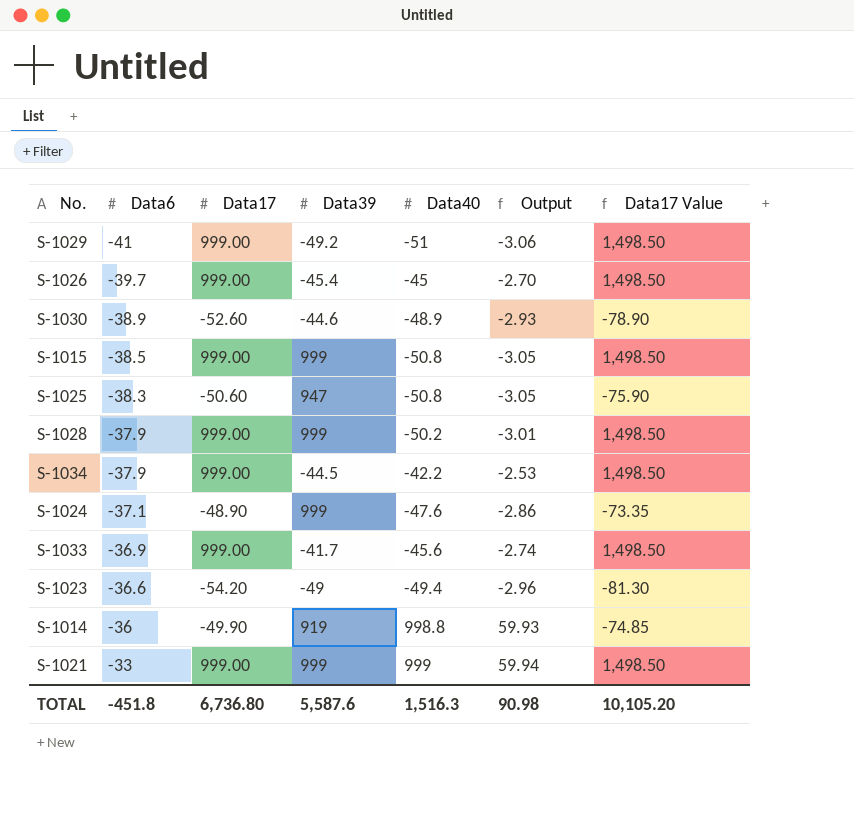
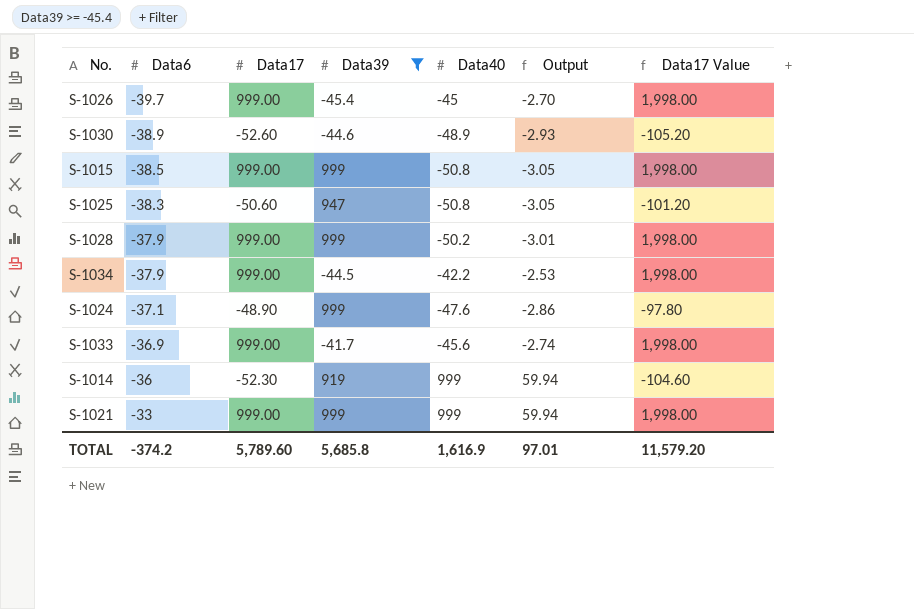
filter: none -> Data39 >= -45.4
column Data17 Value | formula: [Data17] * 1.5 -> [Data17] * 2
S-1014 | Data17: -49.90 -> -52.30
S-1014 | Data40: 998.8 -> 999
S-1014 | Output: 59.93 -> 59.94
TOTAL | Data6: -451.8 -> -374.2
TOTAL | Data17: 6,736.80 -> 5,789.60
TOTAL | Data39: 5,587.6 -> 5,685.8
TOTAL | Data40: 1,516.3 -> 1,616.9
TOTAL | Output: 90.98 -> 97.01
TOTAL | Data17 Value: 10,105.20 -> 11,579.20

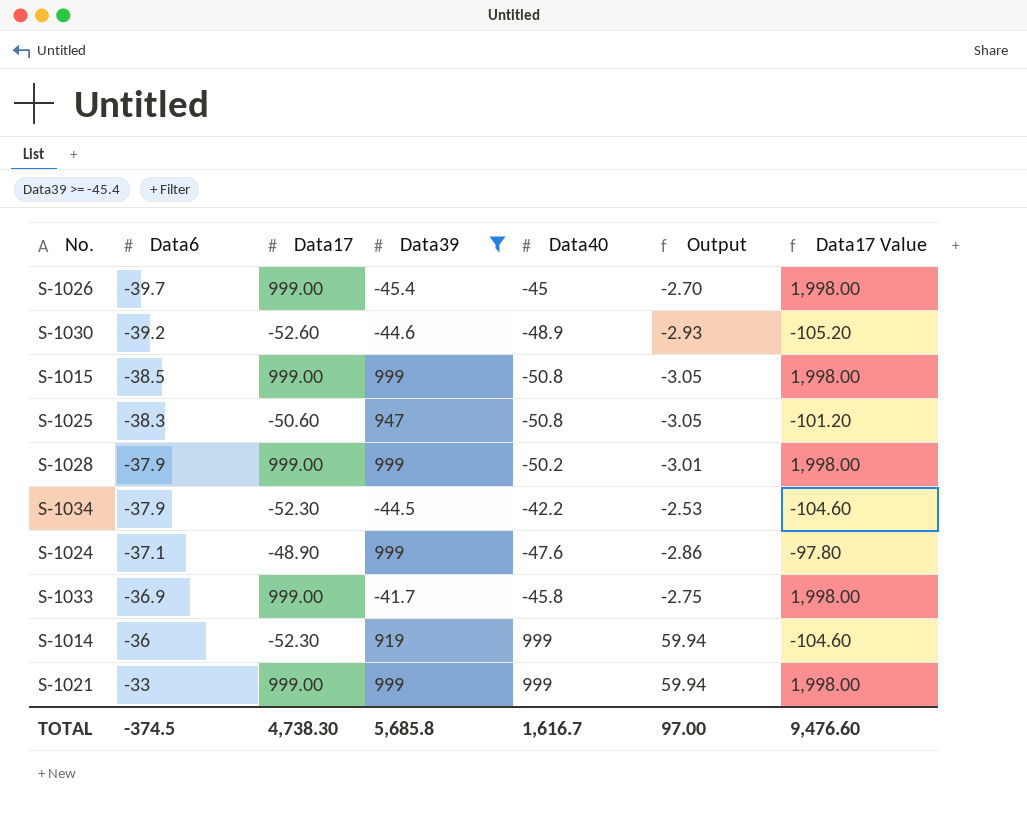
S-1030 | Data6: -38.9 -> -39.2
S-1034 | Data17: 999.00 -> -52.30
S-1034 | Data17 Value: 1,998.00 -> -104.60
S-1033 | Data40: -45.6 -> -45.8
S-1033 | Output: -2.74 -> -2.75
TOTAL | Data6: -374.2 -> -374.5
TOTAL | Data17: 5,789.60 -> 4,738.30
TOTAL | Data40: 1,616.9 -> 1,616.7
TOTAL | Output: 97.01 -> 97.00
TOTAL | Data17 Value: 11,579.20 -> 9,476.60

